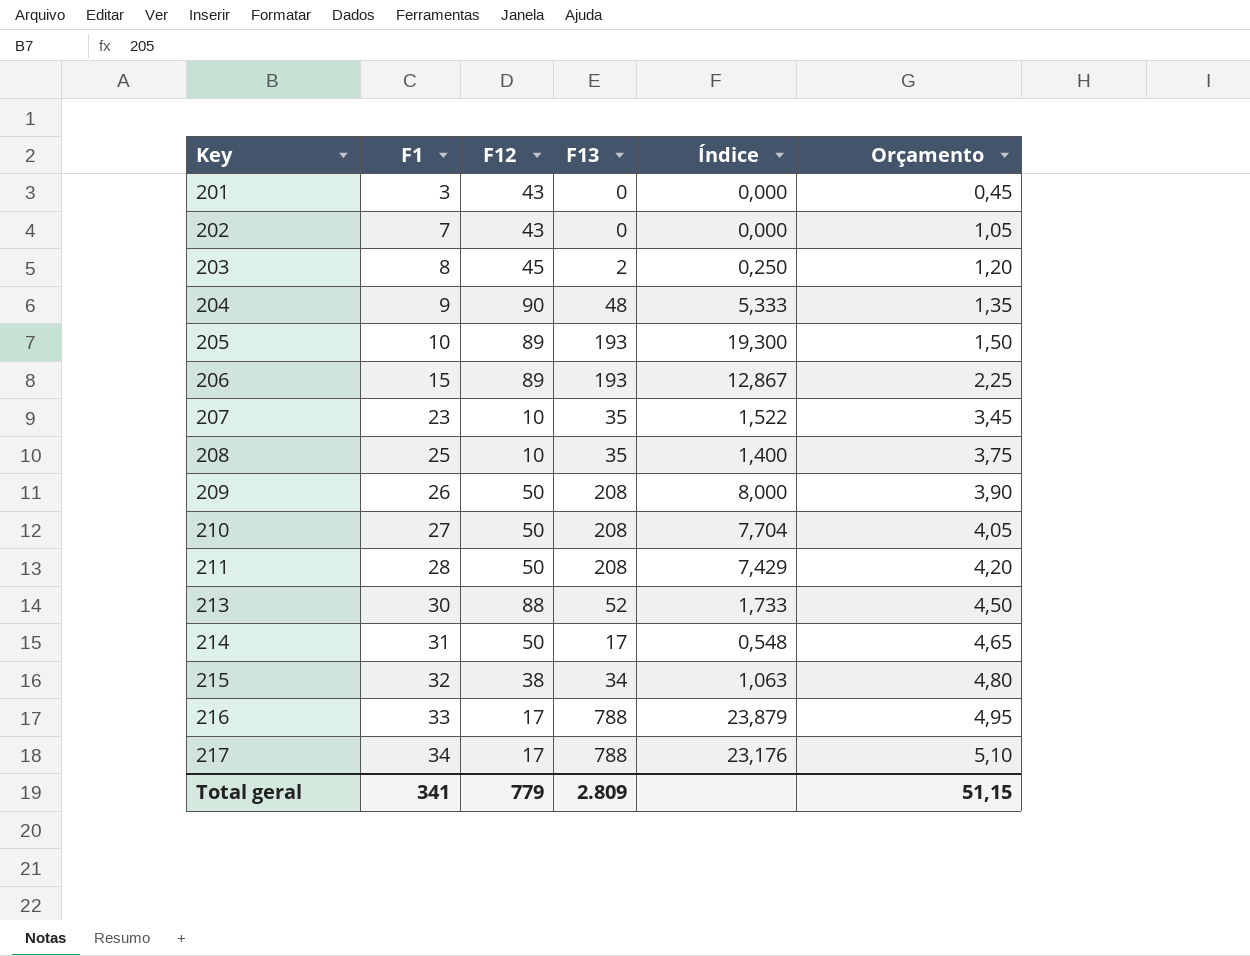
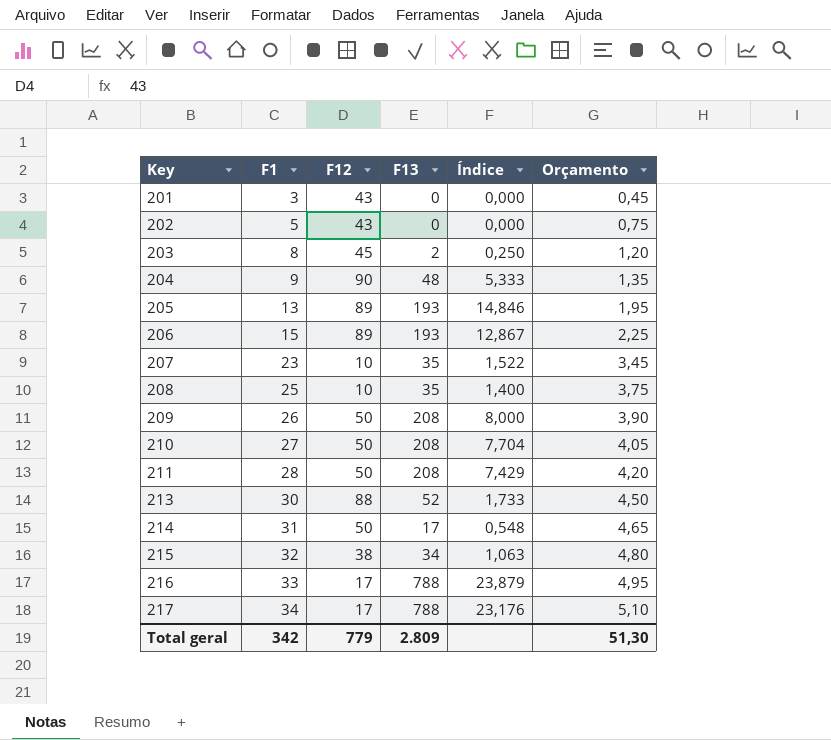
202 | F1: 7 -> 5
202 | Orçamento: 1,05 -> 0,75
205 | F1: 10 -> 13
205 | Índice: 19,300 -> 14,846
205 | Orçamento: 1,50 -> 1,95
Total geral | F1: 341 -> 342
Total geral | Orçamento: 51,15 -> 51,30

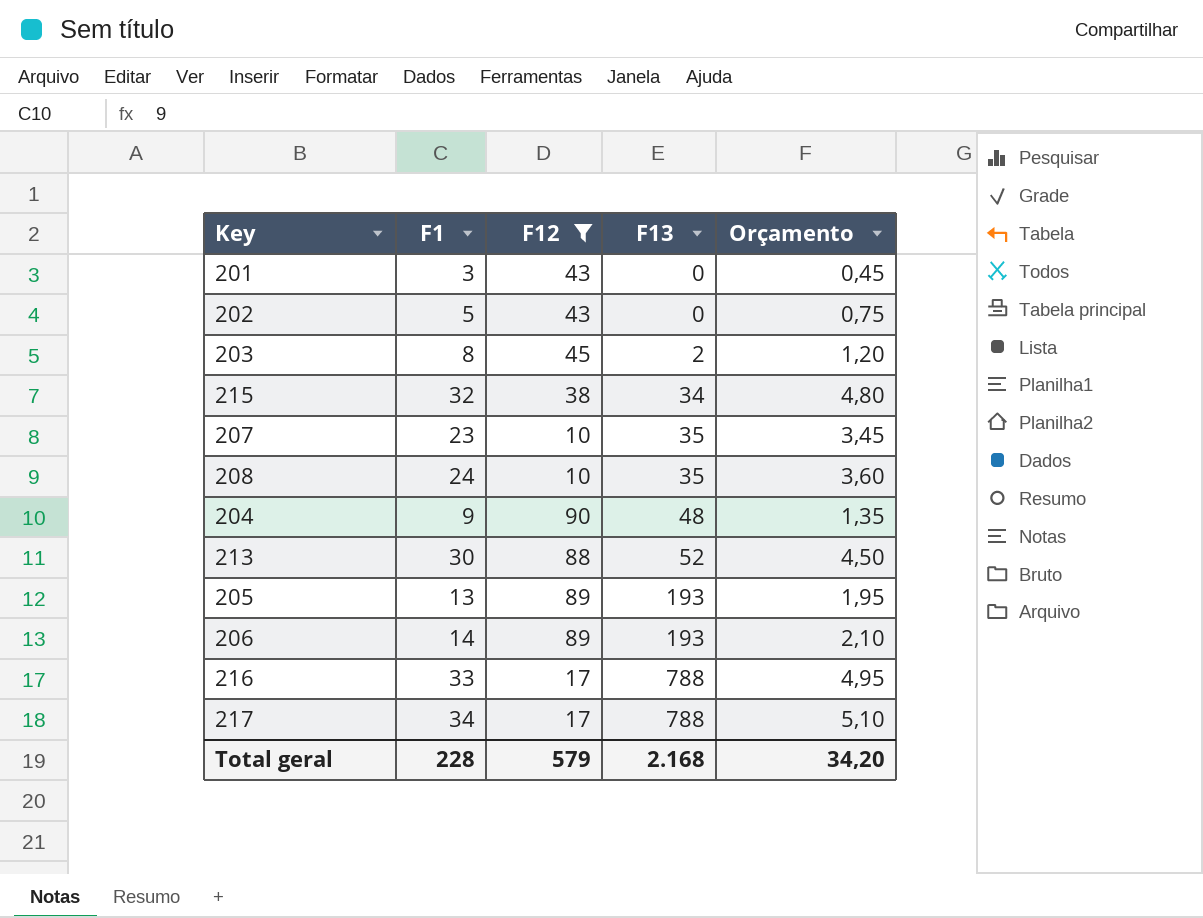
filter: none -> F12 != 50
row order: Key ascending -> F13 ascending
column Índice | formula: [F13] / [F1] -> none
208 | F1: 25 -> 24
208 | Orçamento: 3,75 -> 3,60
206 | F1: 15 -> 14
206 | Orçamento: 2,25 -> 2,10
Total geral | F1: 342 -> 228
Total geral | F12: 779 -> 579
Total geral | F13: 2.809 -> 2.168
Total geral | Orçamento: 51,30 -> 34,20

